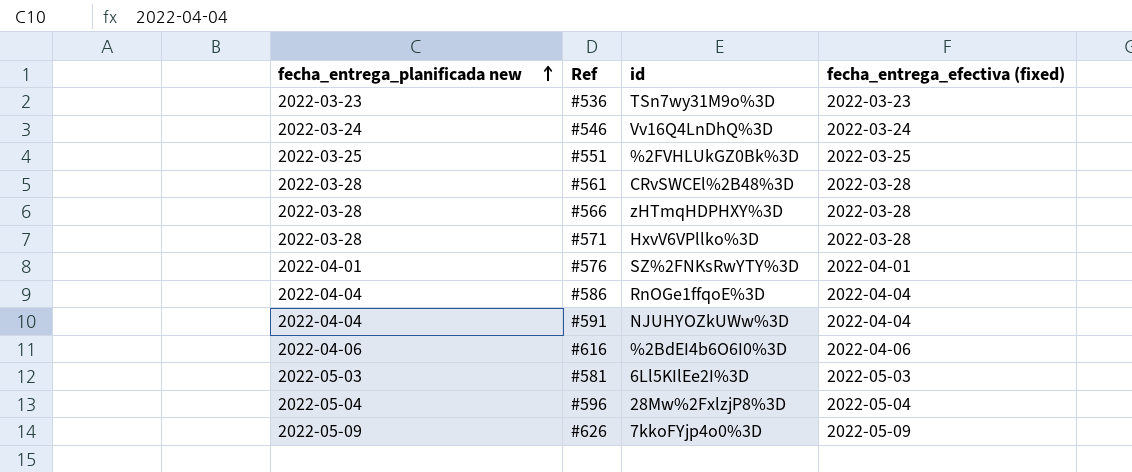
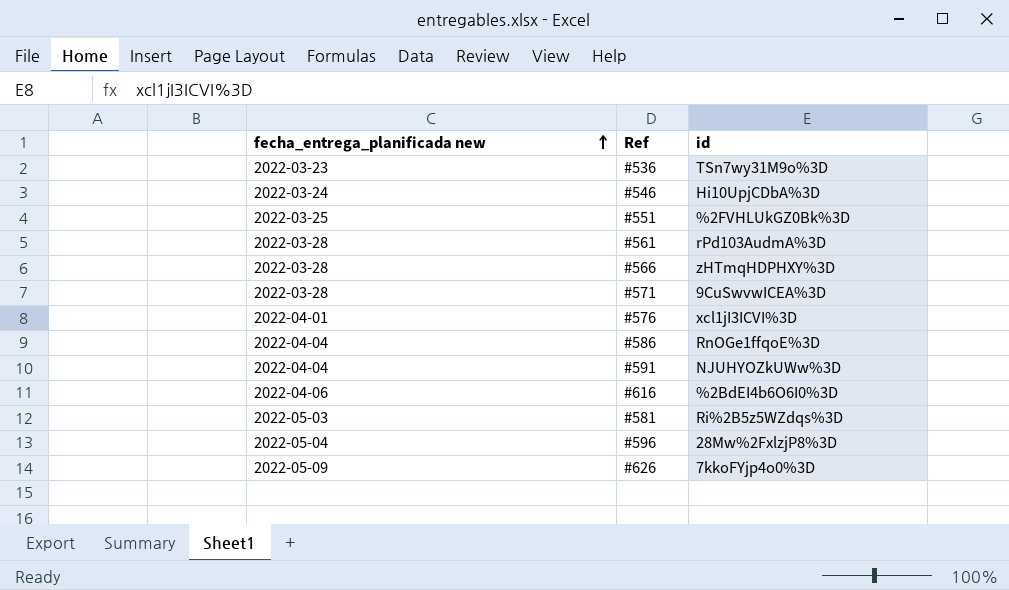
column fecha_entrega_efectiva (fixed) | position: 4 -> none
#546 | id: Vv16Q4LnDhQ%3D -> Hi10UpjCDbA%3D
#561 | id: CRvSWCEl%2B48%3D -> rPd103AudmA%3D
#571 | id: HxvV6VPllko%3D -> 9CuSwvwICEA%3D
#576 | id: SZ%2FNKsRwYTY%3D -> xcl1jI3ICVI%3D
#581 | id: 6Ll5KIlEe2I%3D -> Ri%2B5z5WZdqs%3D

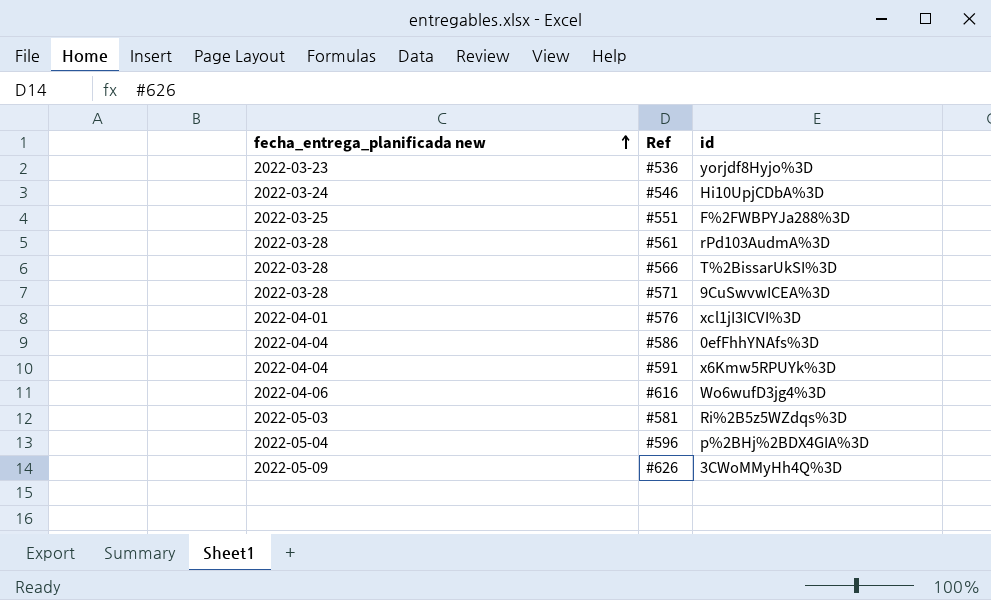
#536 | id: TSn7wy31M9o%3D -> yorjdf8Hyjo%3D
#551 | id: %2FVHLUkGZ0Bk%3D -> F%2FWBPYJa288%3D
#566 | id: zHTmqHDPHXY%3D -> T%2BissarUkSI%3D
#586 | id: RnOGe1ffqoE%3D -> 0efFhhYNAfs%3D
#591 | id: NJUHYOZkUWw%3D -> x6Kmw5RPUYk%3D
#616 | id: %2BdEI4b6O6I0%3D -> Wo6wufD3jg4%3D
#596 | id: 28Mw%2FxlzjP8%3D -> p%2BHj%2BDX4GIA%3D
#626 | id: 7kkoFYjp4o0%3D -> 3CWoMMyHh4Q%3D

